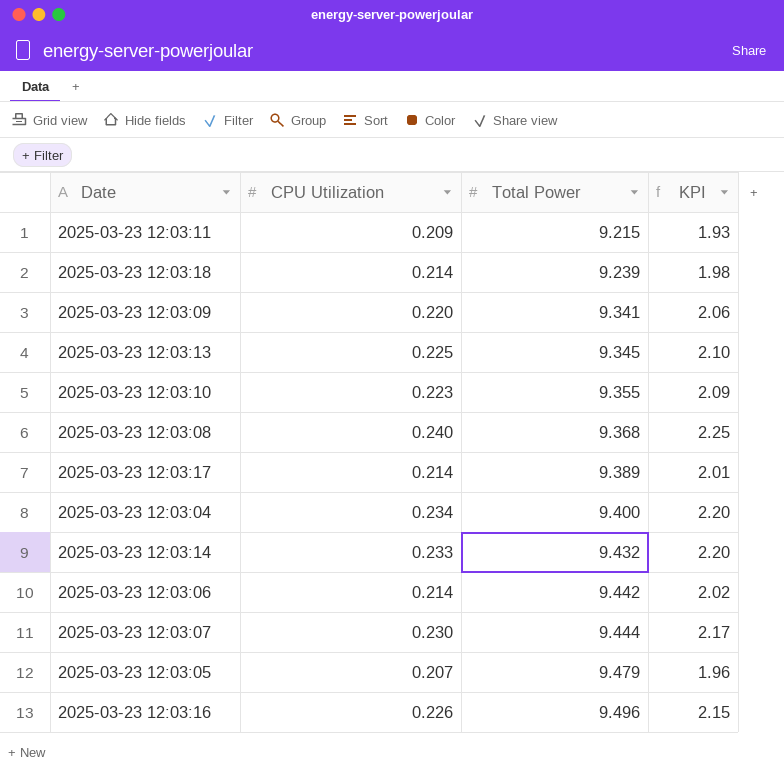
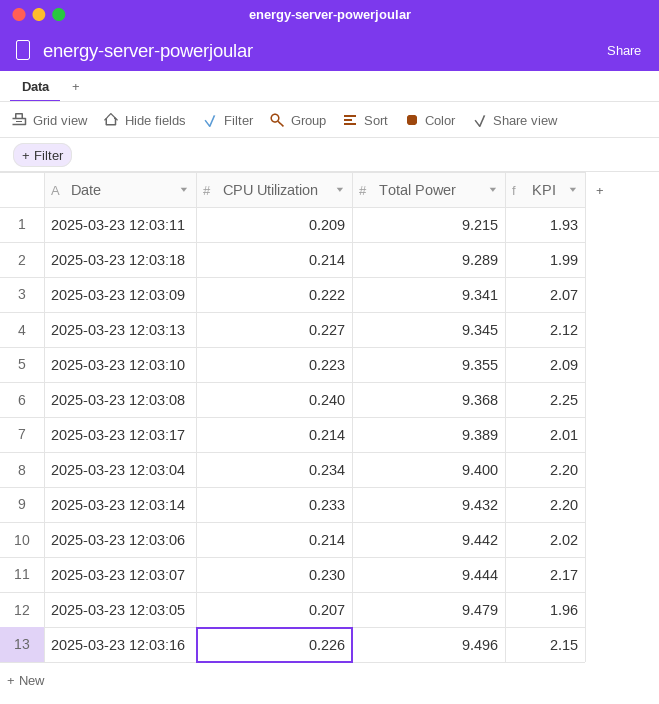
2025-03-23 12:03:18 | Total Power: 9.239 -> 9.289
2025-03-23 12:03:18 | KPI: 1.98 -> 1.99
2025-03-23 12:03:09 | CPU Utilization: 0.220 -> 0.222
2025-03-23 12:03:09 | KPI: 2.06 -> 2.07
2025-03-23 12:03:13 | CPU Utilization: 0.225 -> 0.227
2025-03-23 12:03:13 | KPI: 2.10 -> 2.12

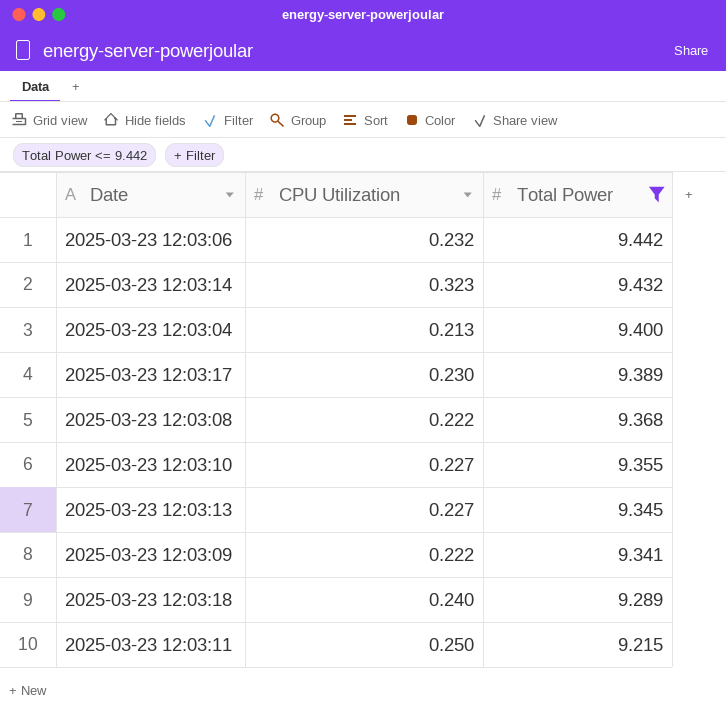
filter: none -> Total Power <= 9.442
row order: Total Power ascending -> Total Power descending
column KPI | formula: [CPU Utilization] * [Total Power] -> none
2025-03-23 12:03:06 | CPU Utilization: 0.214 -> 0.232
2025-03-23 12:03:14 | CPU Utilization: 0.233 -> 0.323
2025-03-23 12:03:04 | CPU Utilization: 0.234 -> 0.213
2025-03-23 12:03:17 | CPU Utilization: 0.214 -> 0.230
2025-03-23 12:03:08 | CPU Utilization: 0.240 -> 0.222
2025-03-23 12:03:10 | CPU Utilization: 0.223 -> 0.227
2025-03-23 12:03:18 | CPU Utilization: 0.214 -> 0.240
2025-03-23 12:03:11 | CPU Utilization: 0.209 -> 0.250

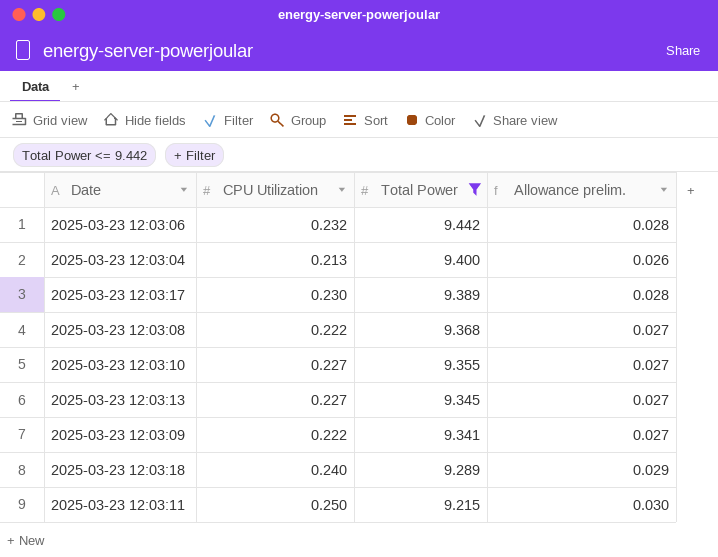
column Allowance prelim. | formula: none -> [CPU Utilization] * 0.12
row 2025-03-23 12:03:14: 0.323 | 9.432 -> none

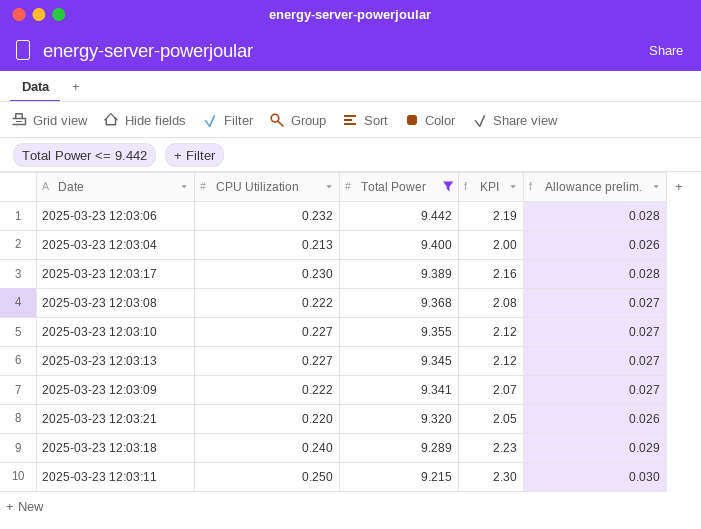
column KPI | formula: none -> [CPU Utilization] * [Total Power]
row 2025-03-23 12:03:21: none -> 0.220 | 9.320 | 2.05 | 0.026

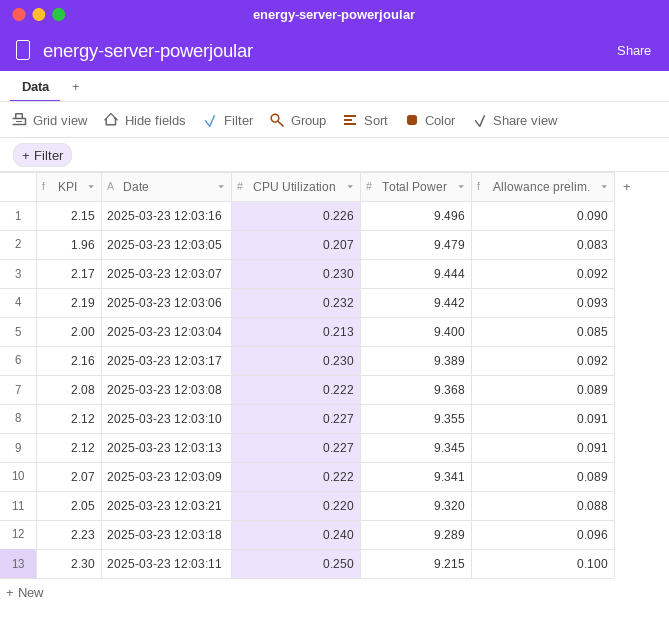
filter: Total Power <= 9.442 -> none
column KPI | position: 4 -> 1
column Allowance prelim. | formula: [CPU Utilization] * 0.12 -> [CPU Utilization] * 0.4

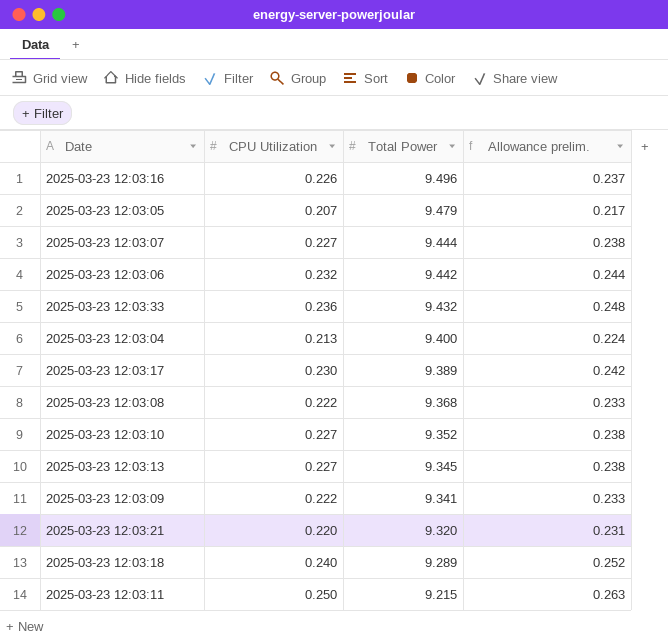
column KPI | formula: [CPU Utilization] * [Total Power] -> none
column Allowance prelim. | formula: [CPU Utilization] * 0.4 -> [CPU Utilization] * 1.05
2025-03-23 12:03:07 | CPU Utilization: 0.230 -> 0.227
row 2025-03-23 12:03:33: none -> 0.236 | 9.432 | 0.248
2025-03-23 12:03:10 | Total Power: 9.355 -> 9.352

